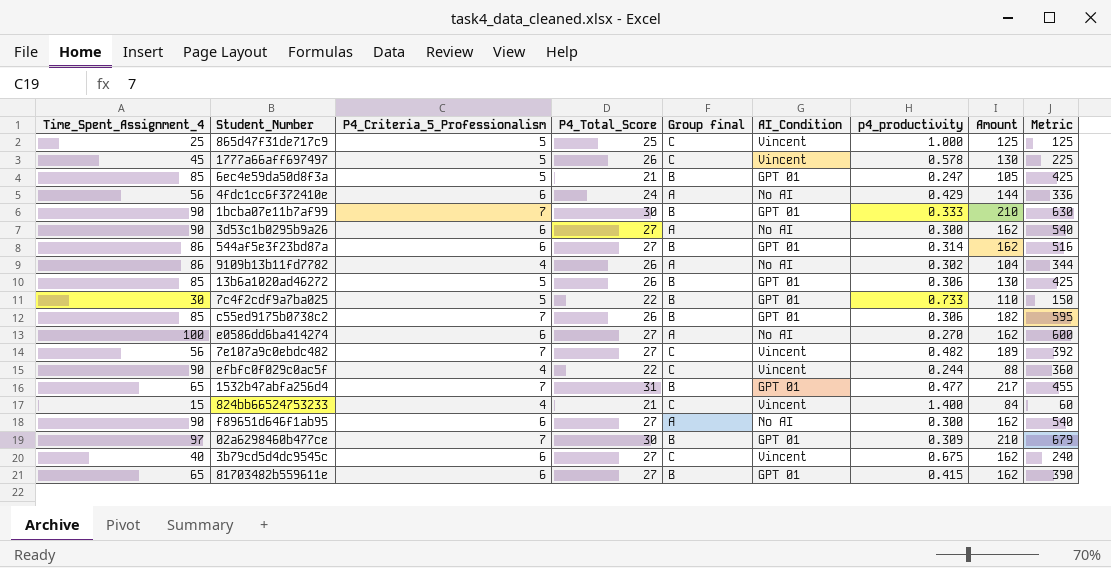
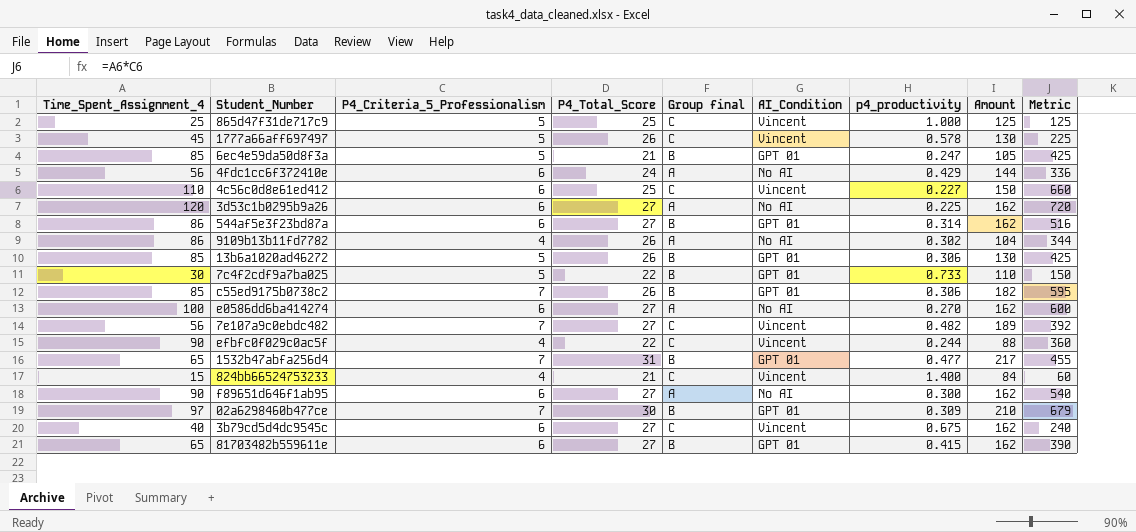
row 1bcba07e11b7af99: 90 | 7 | 30 | B | GPT 01 | 0.333 | 210 | 630 -> none
row 4c56c0d8e61ed412: none -> 110 | 6 | 25 | C | Vincent | 0.227 | 150 | 660
3d53c1b0295b9a26 | Time_Spent_Assignment_4: 90 -> 120
3d53c1b0295b9a26 | p4_productivity: 0.300 -> 0.225
3d53c1b0295b9a26 | Metric: 540 -> 720

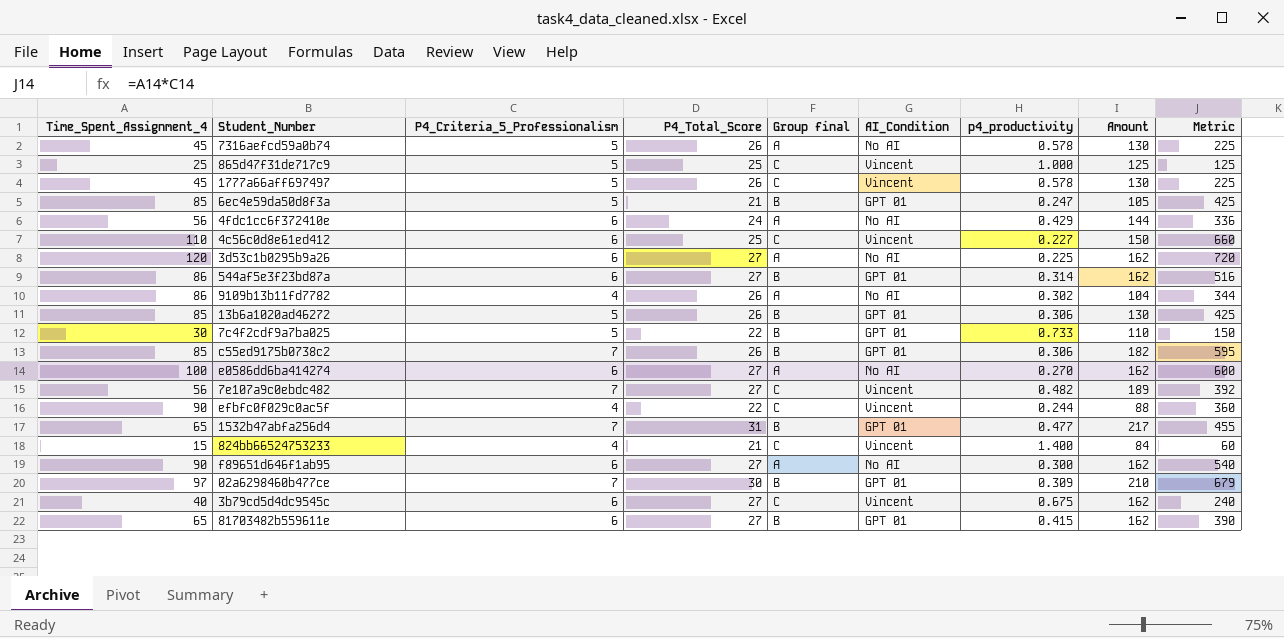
row 7316aefcd59a0b74: none -> 45 | 5 | 26 | A | No AI | 0.578 | 130 | 225

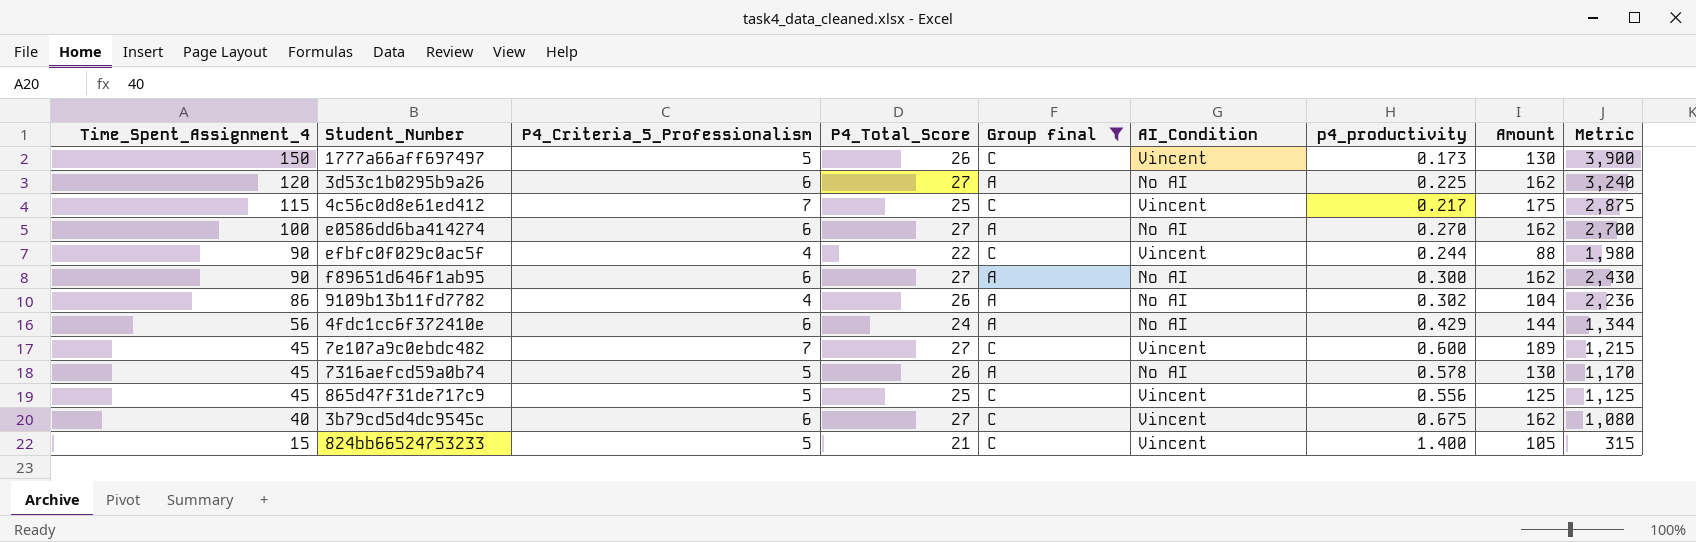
filter: none -> Group final != B
row order: none -> Time_Spent_Assignment_4 descending
column Metric | formula: [Time_Spent_Assignment_4] * [P4_Criteria_5_Professionalism] -> [Time_Spent_Assignment_4] * [P4_Total_Score]
1777a66aff697497 | Time_Spent_Assignment_4: 45 -> 150
1777a66aff697497 | p4_productivity: 0.578 -> 0.173
4c56c0d8e61ed412 | Time_Spent_Assignment_4: 110 -> 115
4c56c0d8e61ed412 | P4_Criteria_5_Professionalism: 6 -> 7
4c56c0d8e61ed412 | p4_productivity: 0.227 -> 0.217
4c56c0d8e61ed412 | Amount: 150 -> 175
7e107a9c0ebdc482 | Time_Spent_Assignment_4: 56 -> 45
7e107a9c0ebdc482 | p4_productivity: 0.482 -> 0.600
865d47f31de717c9 | Time_Spent_Assignment_4: 25 -> 45
865d47f31de717c9 | p4_productivity: 1.000 -> 0.556
824bb66524753233 | P4_Criteria_5_Professionalism: 4 -> 5
824bb66524753233 | Amount: 84 -> 105

